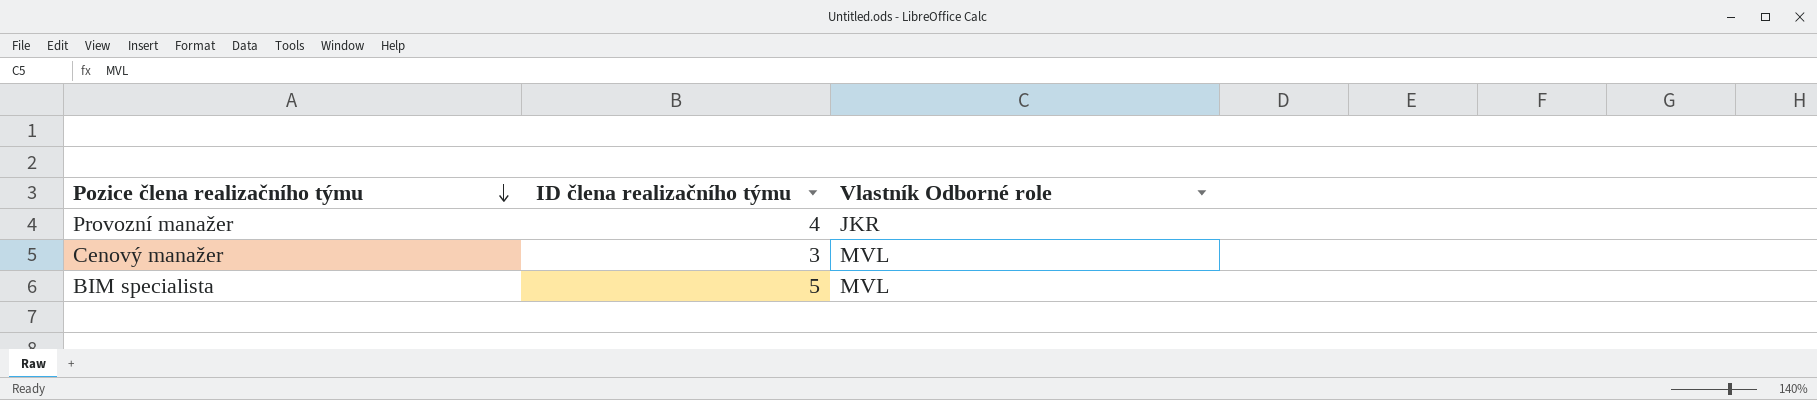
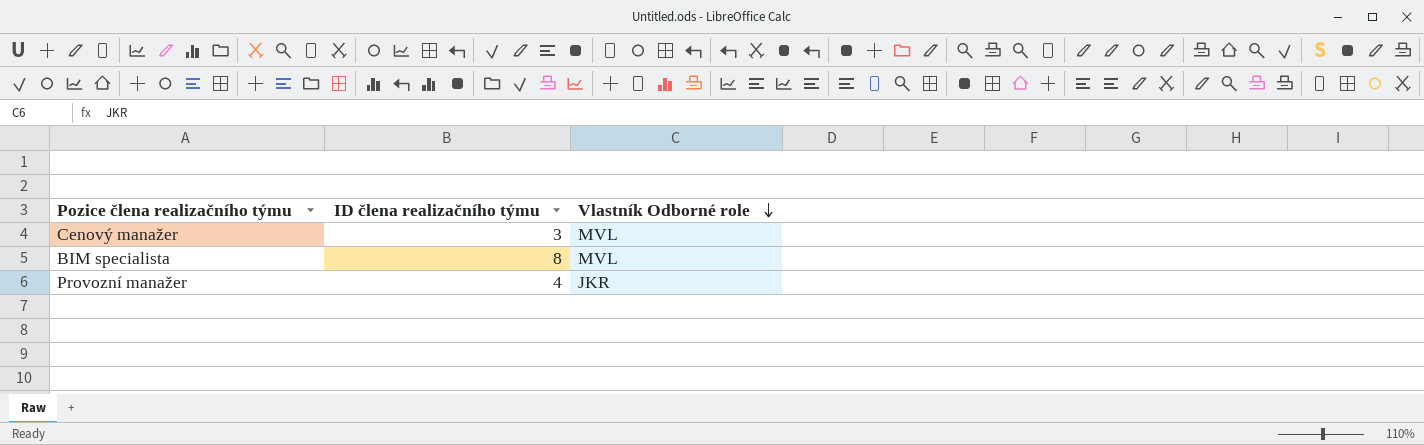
row order: Pozice člena realizačního týmu descending -> Vlastník Odborné role descending
BIM specialista | ID člena realizačního týmu: 5 -> 8

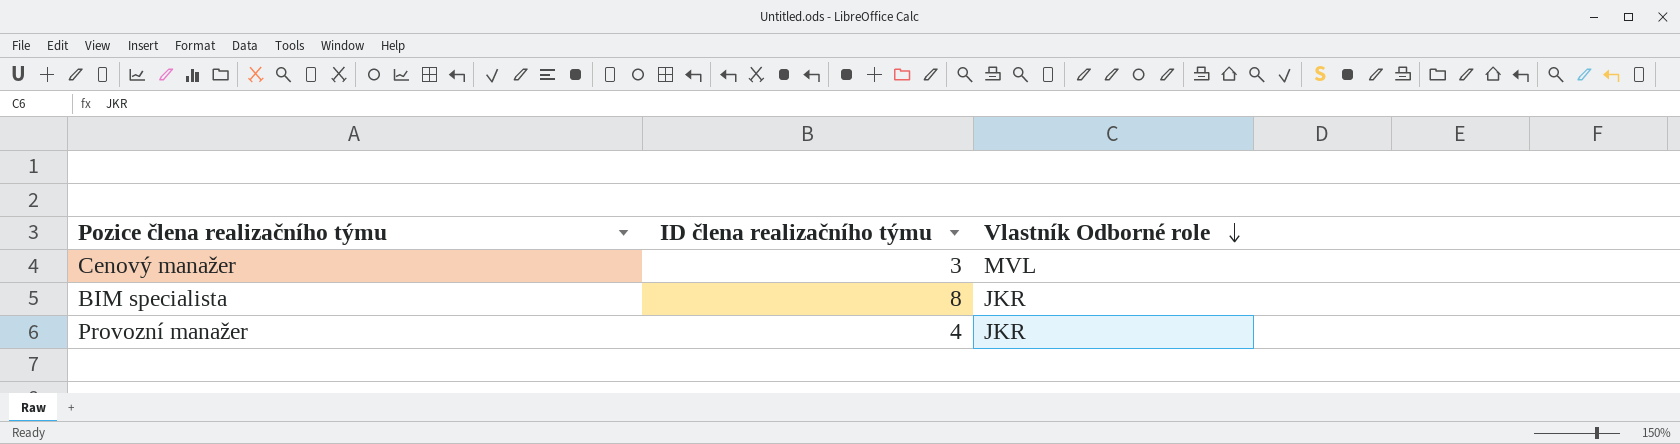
BIM specialista | Vlastník Odborné role: MVL -> JKR

